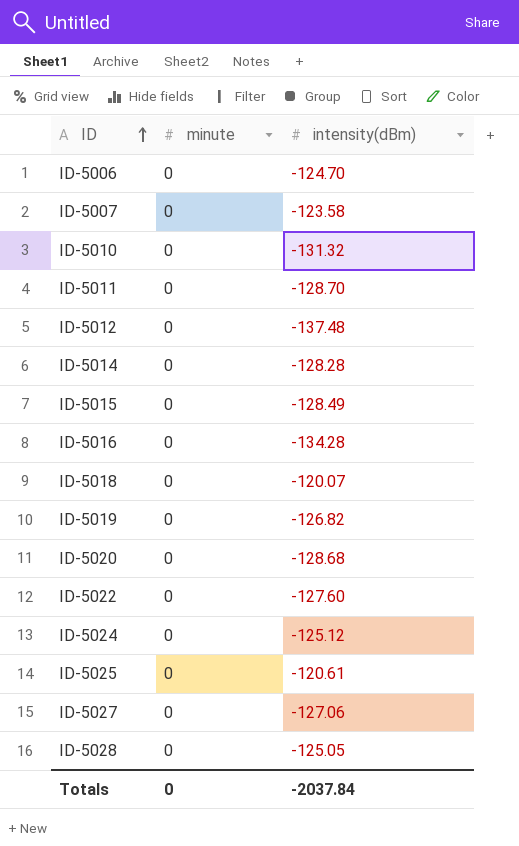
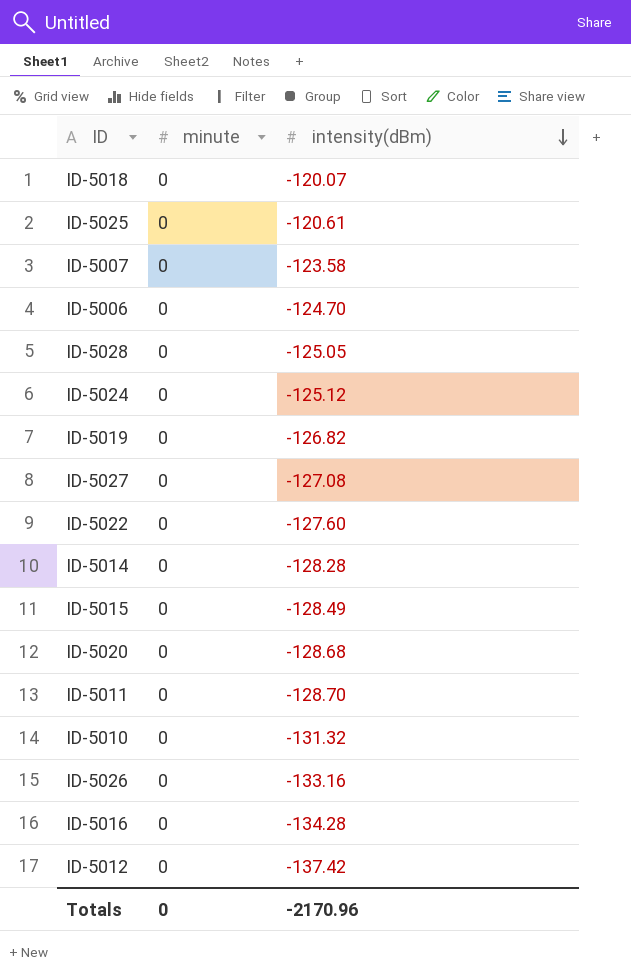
row order: ID ascending -> intensity(dBm) descending
ID-5027 | intensity(dBm): -127.06 -> -127.08
row ID-5026: none -> 0 | -133.16
ID-5012 | intensity(dBm): -137.48 -> -137.42
Totals | intensity(dBm): -2037.84 -> -2170.96

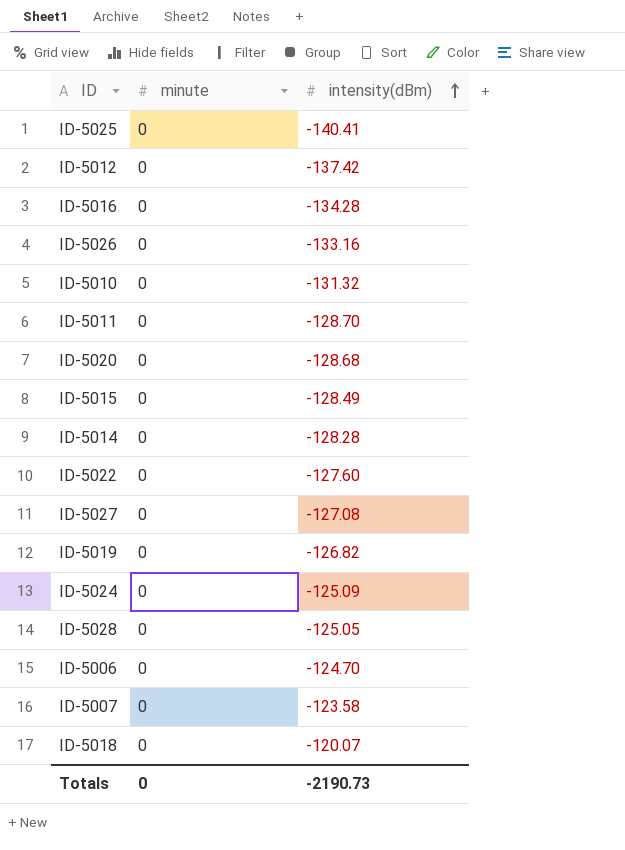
row order: intensity(dBm) descending -> intensity(dBm) ascending
ID-5025 | intensity(dBm): -120.61 -> -140.41
ID-5024 | intensity(dBm): -125.12 -> -125.09
Totals | intensity(dBm): -2170.96 -> -2190.73

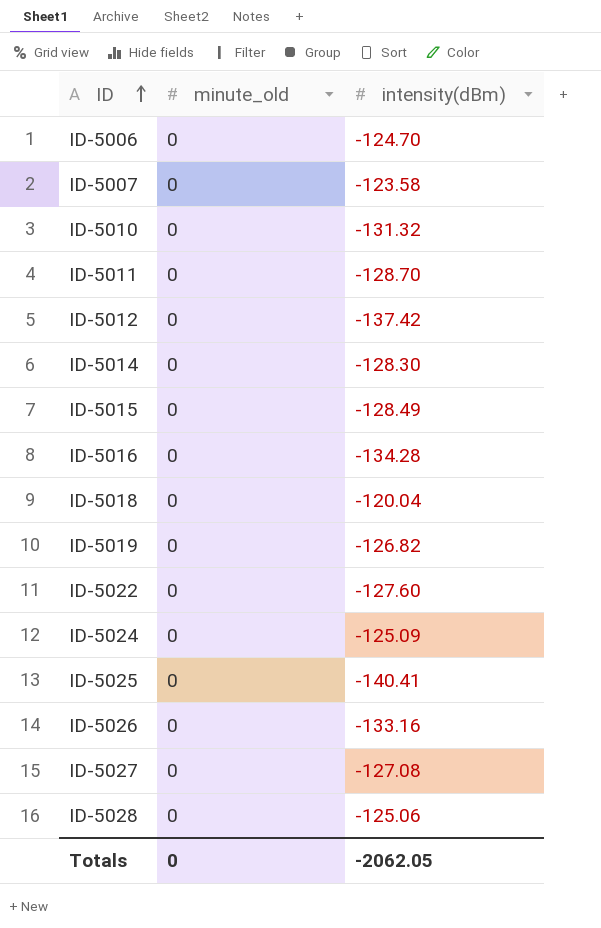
row order: intensity(dBm) ascending -> ID ascending
column name: minute -> minute_old
row ID-5020: 0 | -128.68 -> none
ID-5014 | intensity(dBm): -128.28 -> -128.30
ID-5018 | intensity(dBm): -120.07 -> -120.04
ID-5028 | intensity(dBm): -125.05 -> -125.06
Totals | intensity(dBm): -2190.73 -> -2062.05

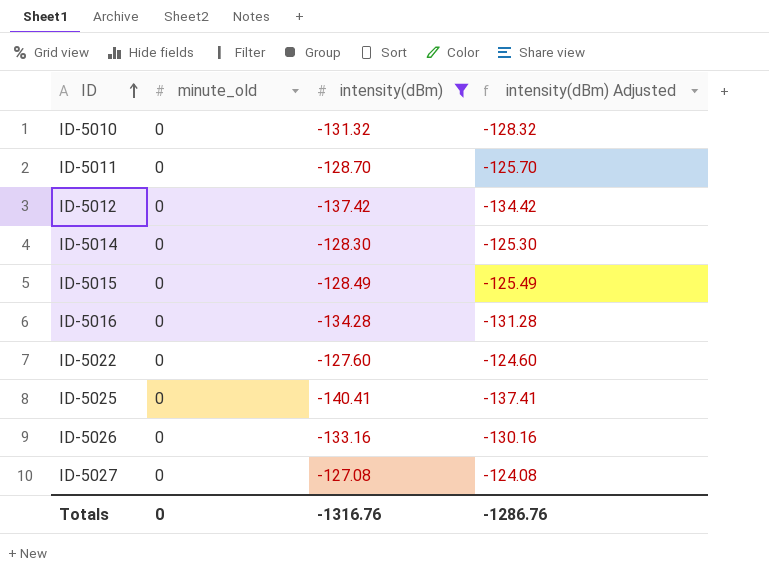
filter: none -> intensity(dBm) <= -127.08
column intensity(dBm) Adjusted | formula: none -> [intensity(dBm)] + 3
Totals | intensity(dBm): -2062.05 -> -1316.76

